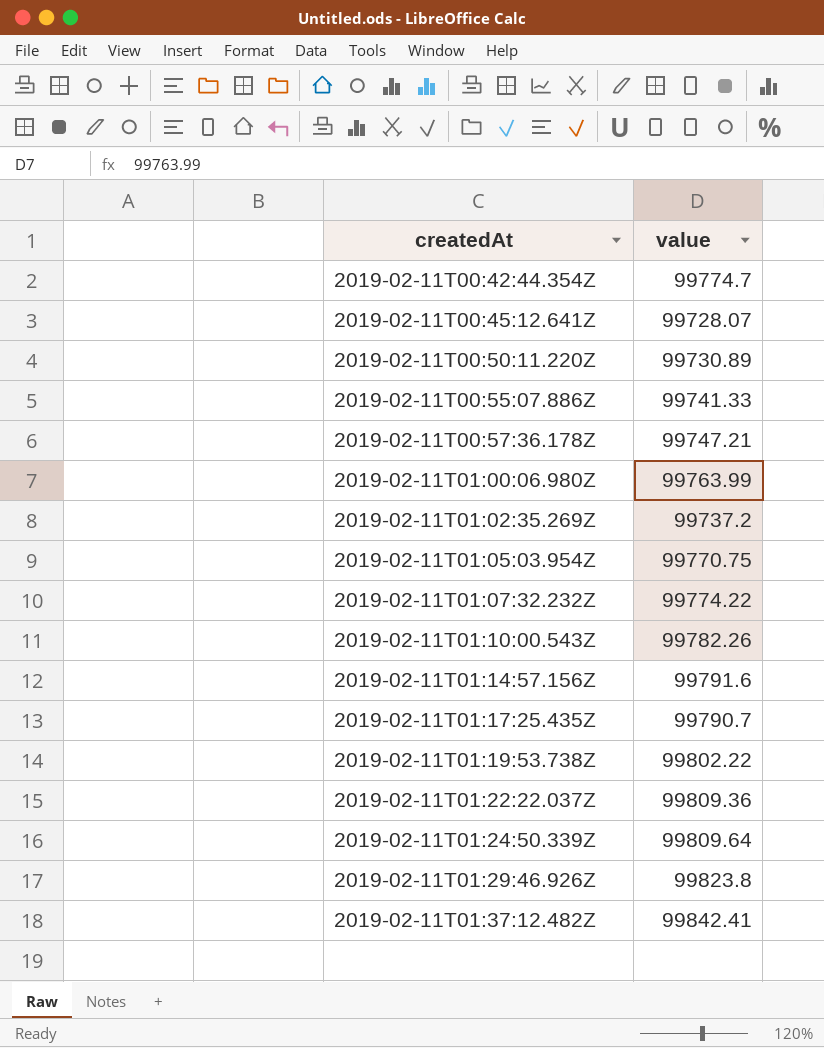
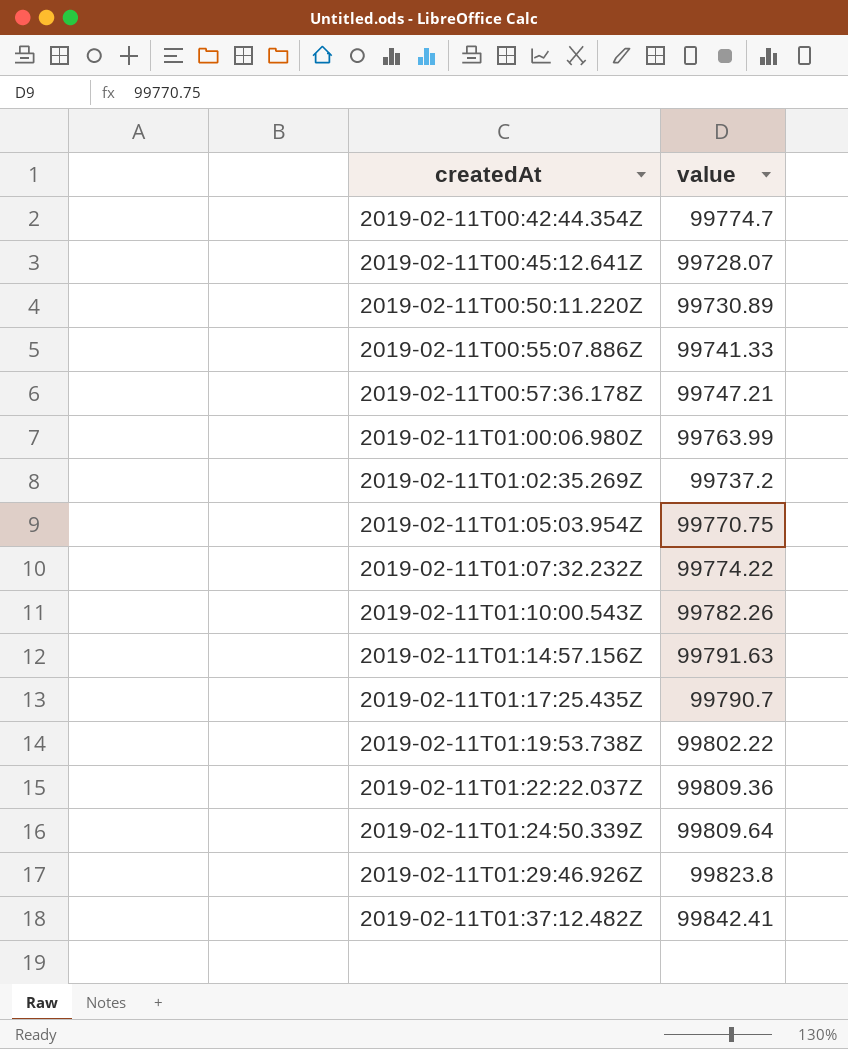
2019-02-11T01:14:57.156Z | value: 99791.6 -> 99791.63

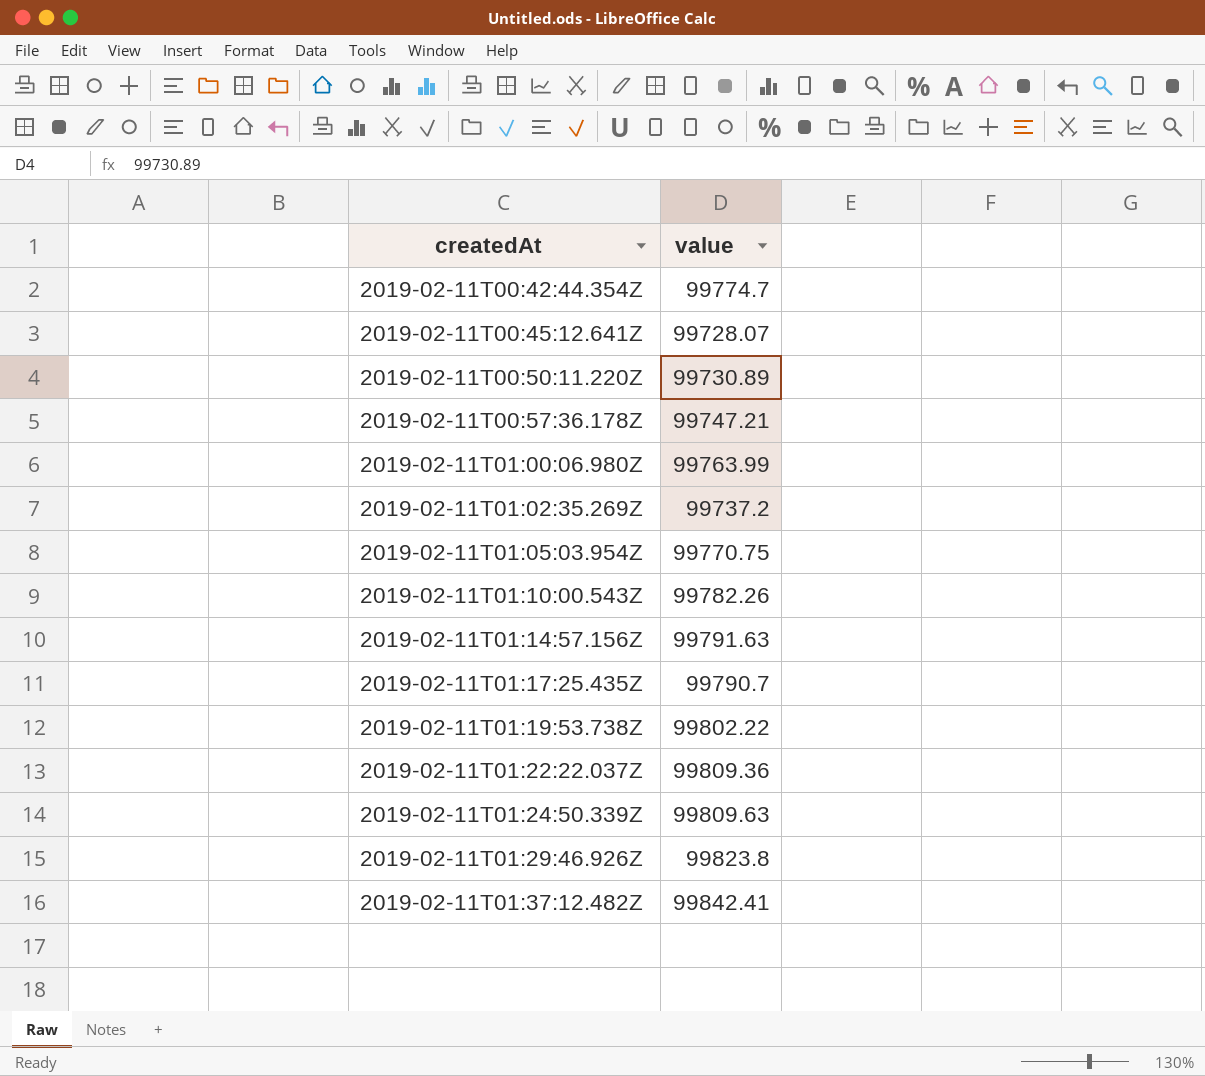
row 2019-02-11T00:55:07.886Z: 99741.33 -> none
row 2019-02-11T01:07:32.232Z: 99774.22 -> none
2019-02-11T01:24:50.339Z | value: 99809.64 -> 99809.63

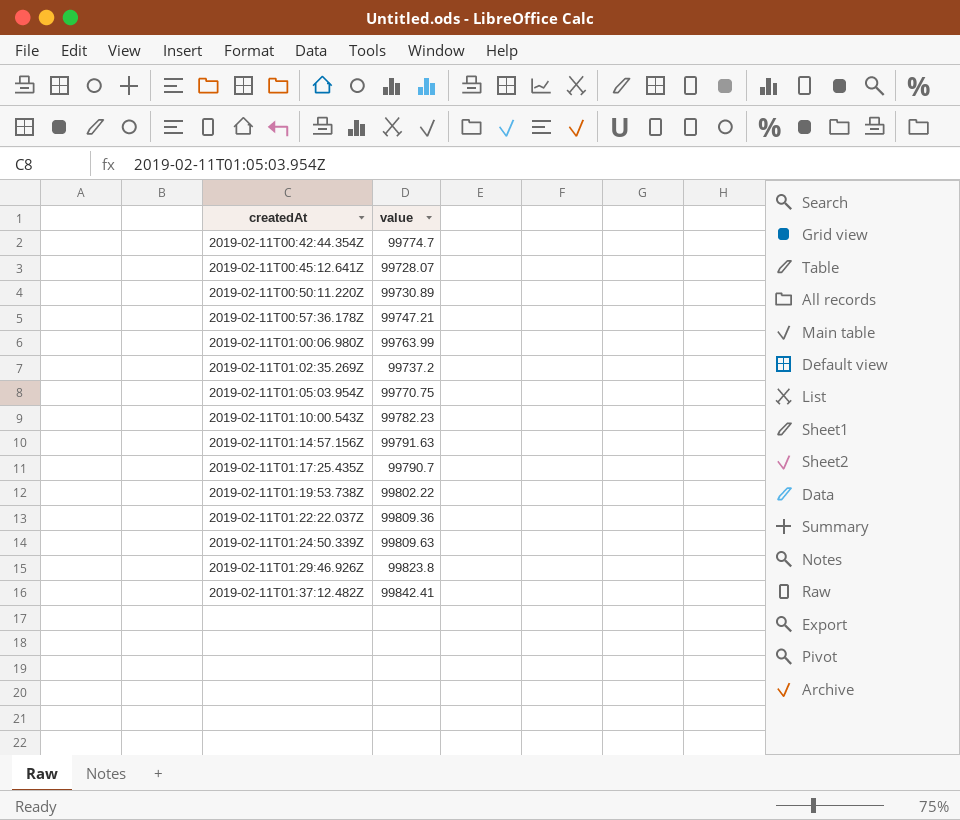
2019-02-11T01:10:00.543Z | value: 99782.26 -> 99782.23

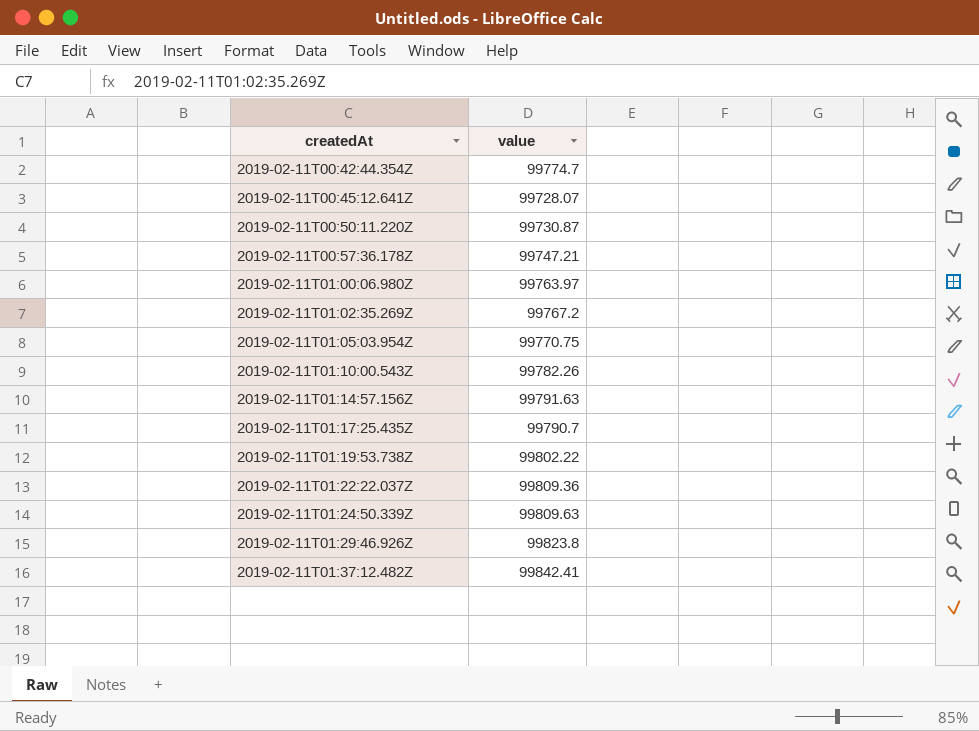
2019-02-11T00:50:11.220Z | value: 99730.89 -> 99730.87
2019-02-11T01:00:06.980Z | value: 99763.99 -> 99763.97
2019-02-11T01:02:35.269Z | value: 99737.2 -> 99767.2
2019-02-11T01:10:00.543Z | value: 99782.23 -> 99782.26

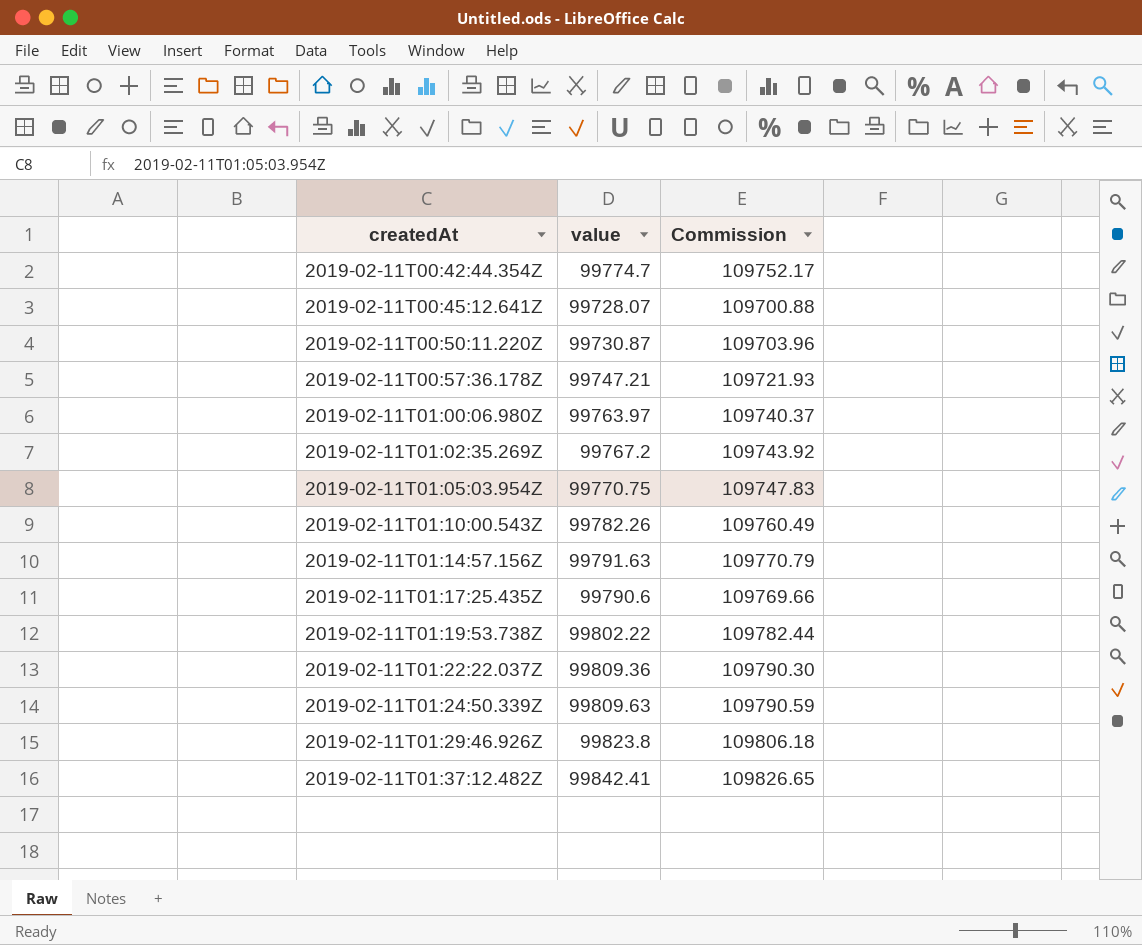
column Commission | formula: none -> [value] * 1.1
2019-02-11T01:17:25.435Z | value: 99790.7 -> 99790.6

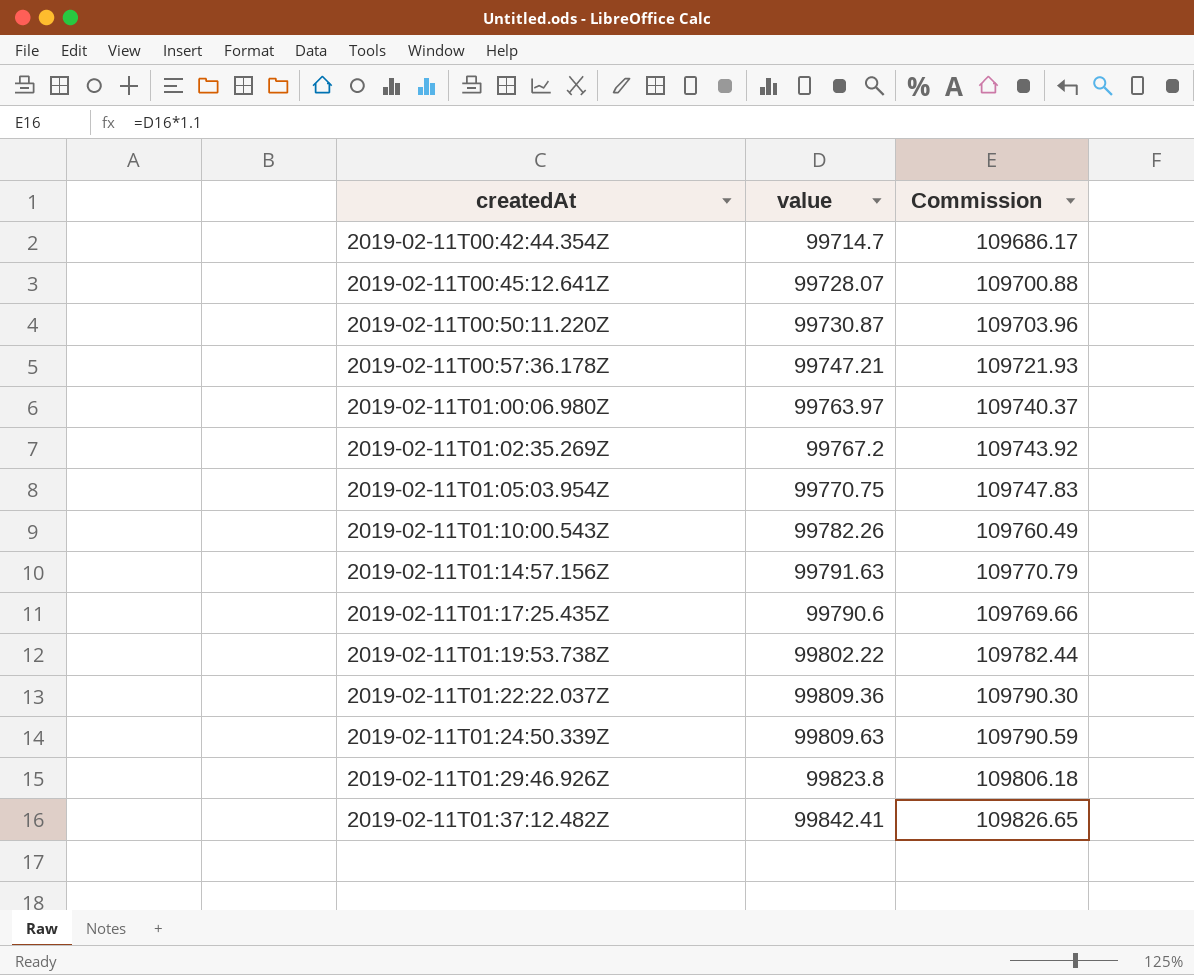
2019-02-11T00:42:44.354Z | value: 99774.7 -> 99714.7
2019-02-11T00:42:44.354Z | Commission: 109752.17 -> 109686.17

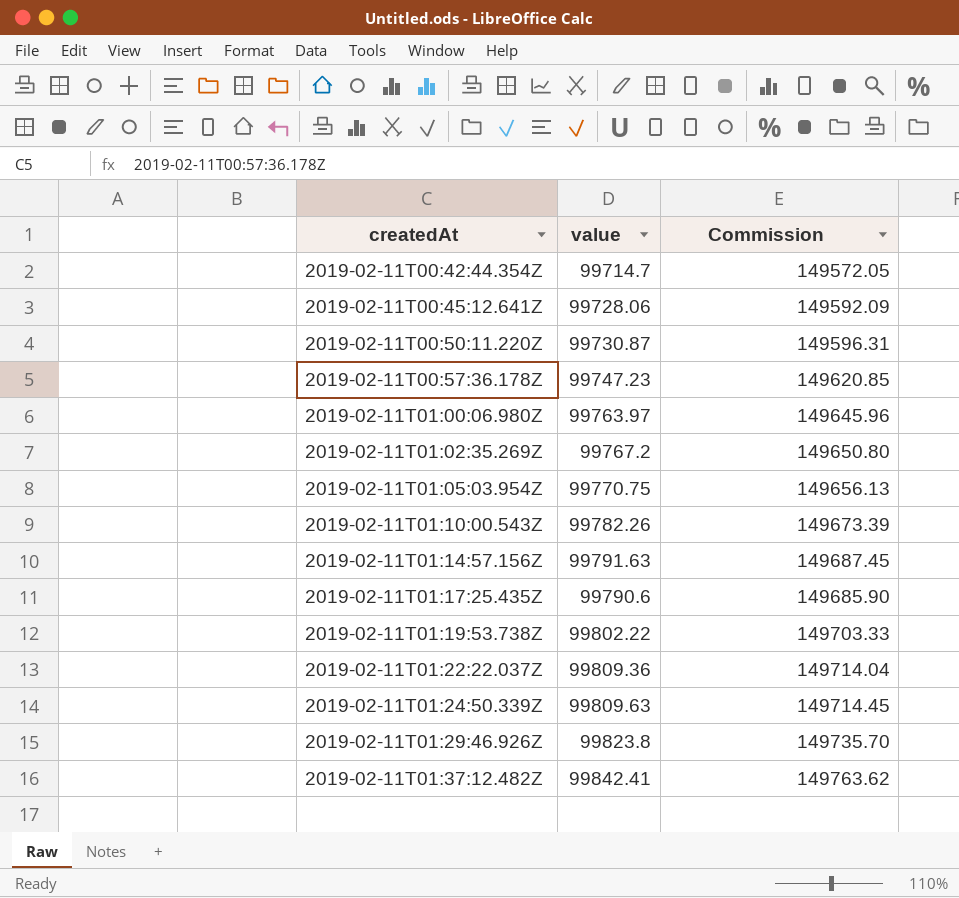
column Commission | formula: [value] * 1.1 -> [value] * 1.5
2019-02-11T00:45:12.641Z | value: 99728.07 -> 99728.06
2019-02-11T00:57:36.178Z | value: 99747.21 -> 99747.23

